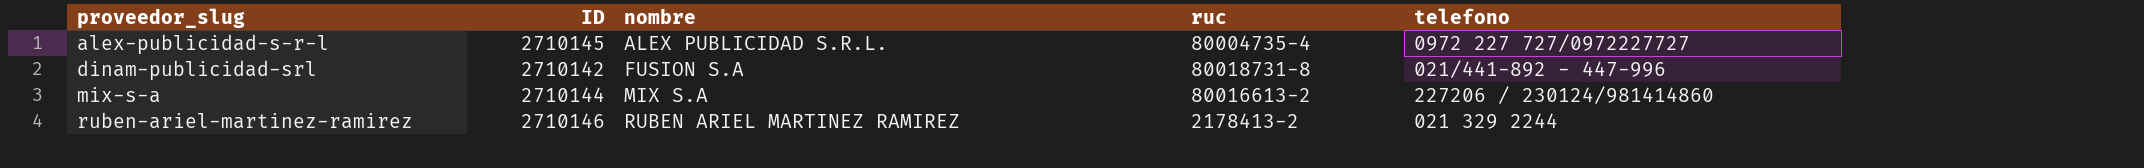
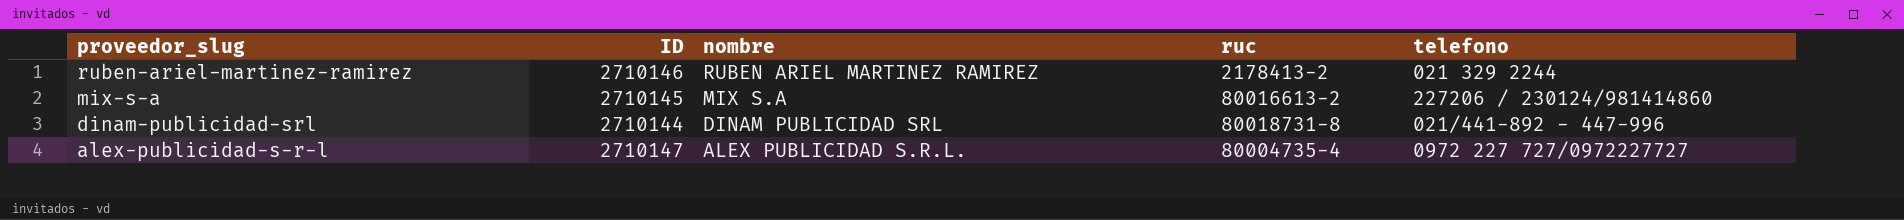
row order: proveedor_slug ascending -> proveedor_slug descending
mix-s-a | ID: 2710144 -> 2710145
dinam-publicidad-srl | ID: 2710142 -> 2710144
dinam-publicidad-srl | nombre: FUSION S.A -> DINAM PUBLICIDAD SRL
alex-publicidad-s-r-l | ID: 2710145 -> 2710147

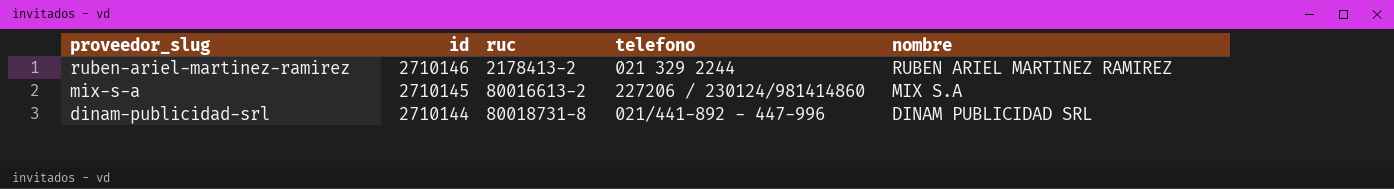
column name: ID -> id
column nombre | position: 3 -> 5
row alex-publicidad-s-r-l: 2710147 | ALEX PUBLICIDAD S.R.L. | 80004735-4 | 0972 227 727/0972227727 -> none

